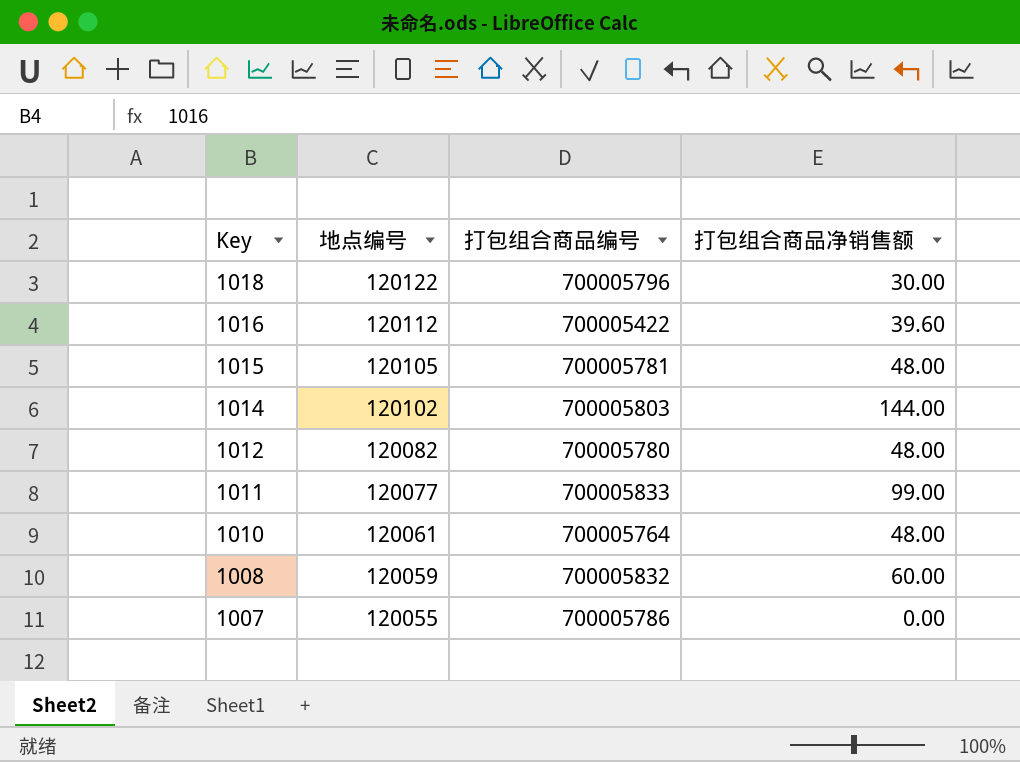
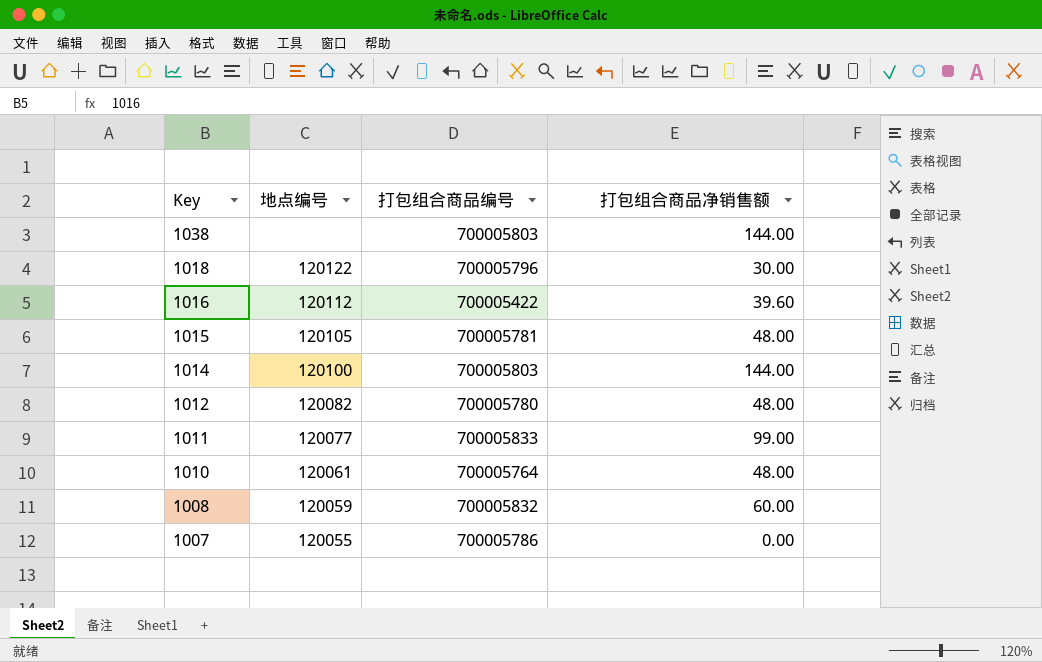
row 1038: none -> none | 700005803 | 144.00
1014 | 地点编号: 120102 -> 120100

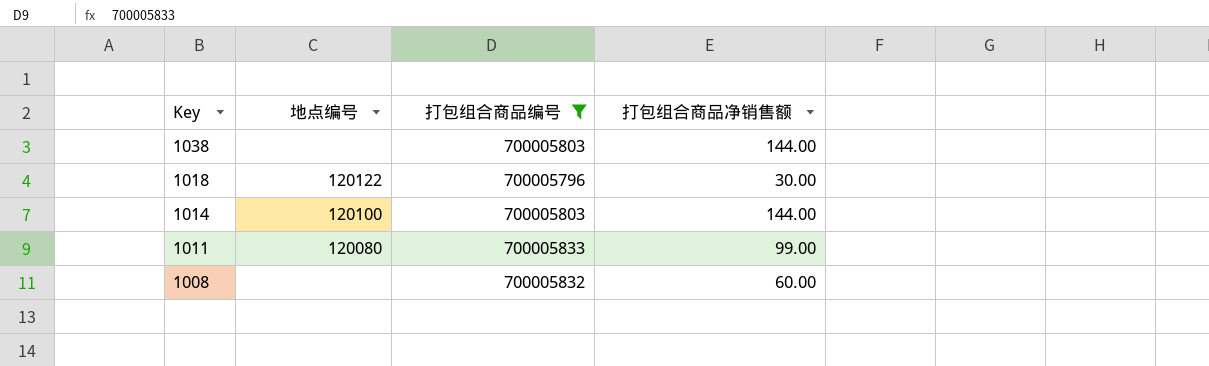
filter: none -> 打包组合商品编号 >= 700005796
1011 | 地点编号: 120077 -> 120080
1008 | 地点编号: 120059 -> none

